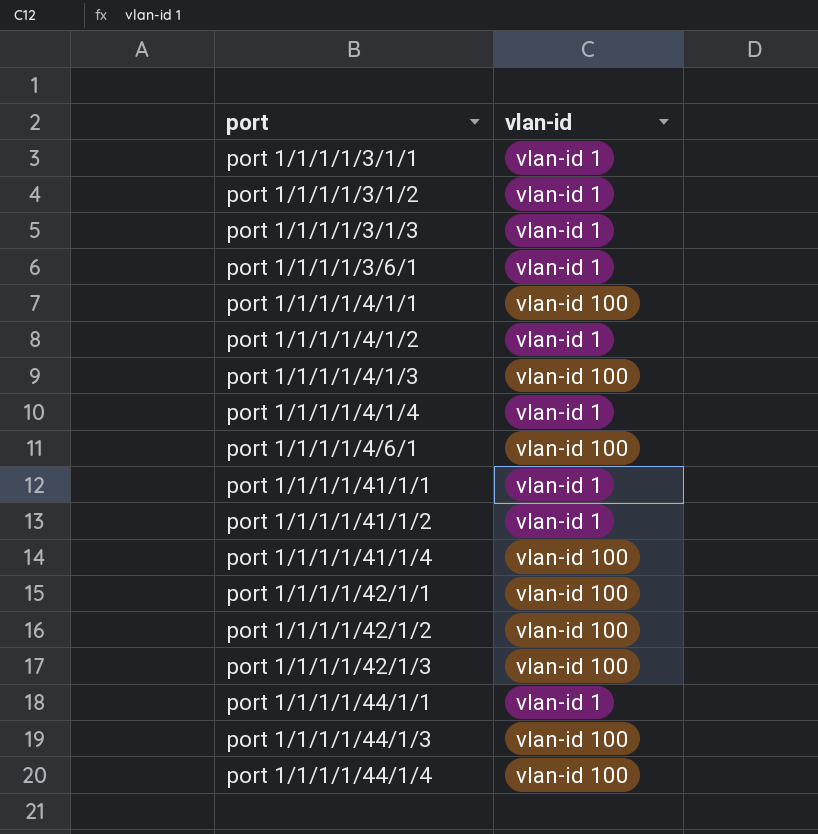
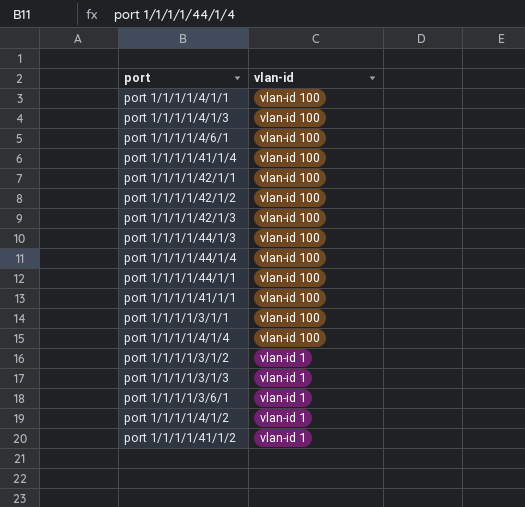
row order: port ascending -> vlan-id descending
port 1/1/1/1/44/1/1 | vlan-id: vlan-id 1 -> vlan-id 100
port 1/1/1/1/41/1/1 | vlan-id: vlan-id 1 -> vlan-id 100
port 1/1/1/1/3/1/1 | vlan-id: vlan-id 1 -> vlan-id 100
port 1/1/1/1/4/1/4 | vlan-id: vlan-id 1 -> vlan-id 100

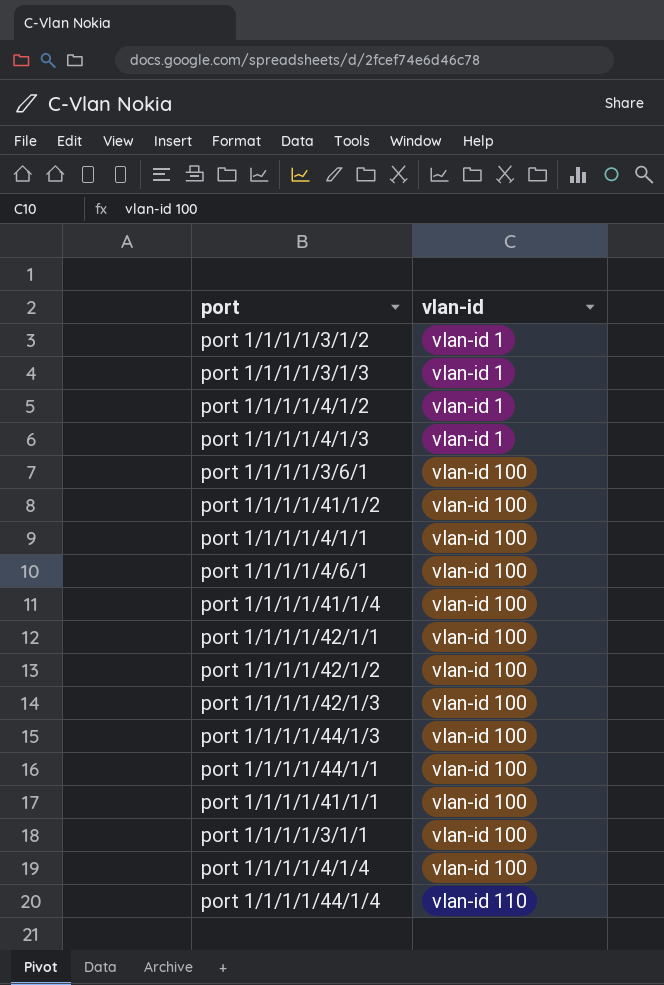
row order: vlan-id descending -> vlan-id ascending
port 1/1/1/1/4/1/3 | vlan-id: vlan-id 100 -> vlan-id 1
port 1/1/1/1/3/6/1 | vlan-id: vlan-id 1 -> vlan-id 100
port 1/1/1/1/41/1/2 | vlan-id: vlan-id 1 -> vlan-id 100
port 1/1/1/1/44/1/4 | vlan-id: vlan-id 100 -> vlan-id 110

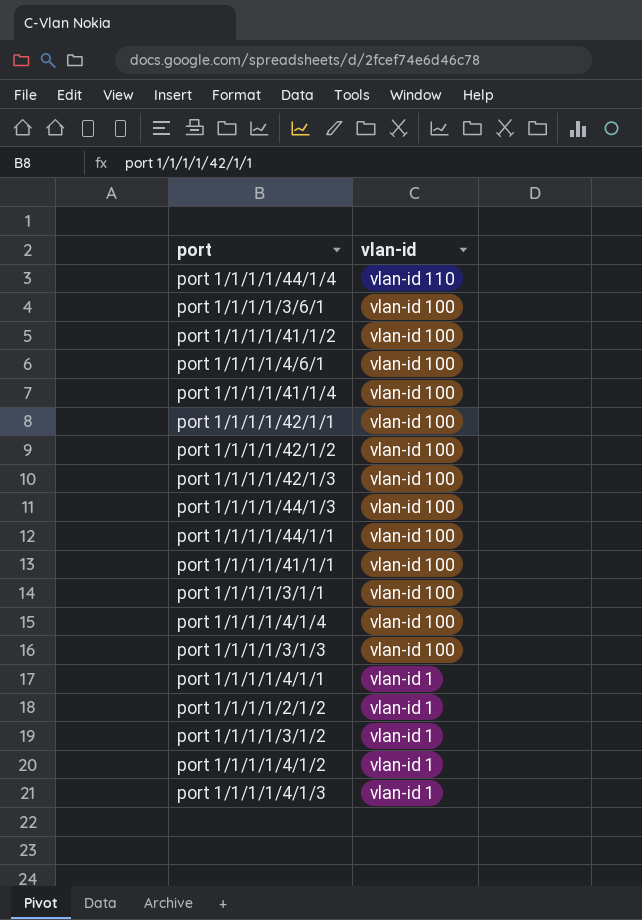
row order: vlan-id ascending -> vlan-id descending
port 1/1/1/1/3/1/3 | vlan-id: vlan-id 1 -> vlan-id 100
port 1/1/1/1/4/1/1 | vlan-id: vlan-id 100 -> vlan-id 1
row port 1/1/1/1/2/1/2: none -> vlan-id 1

